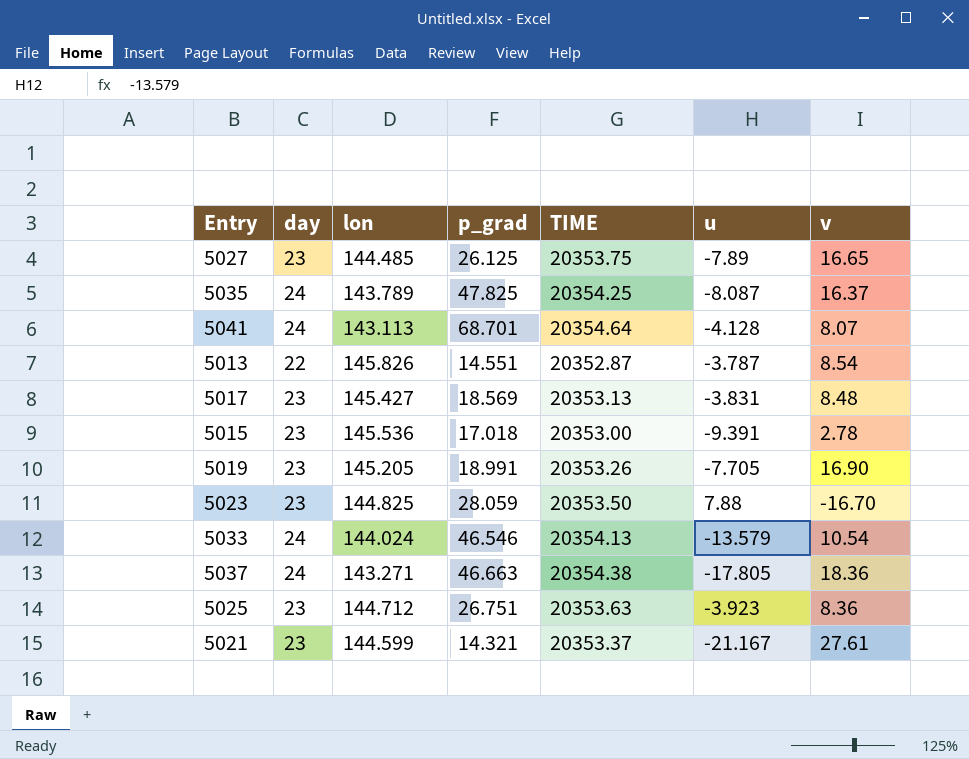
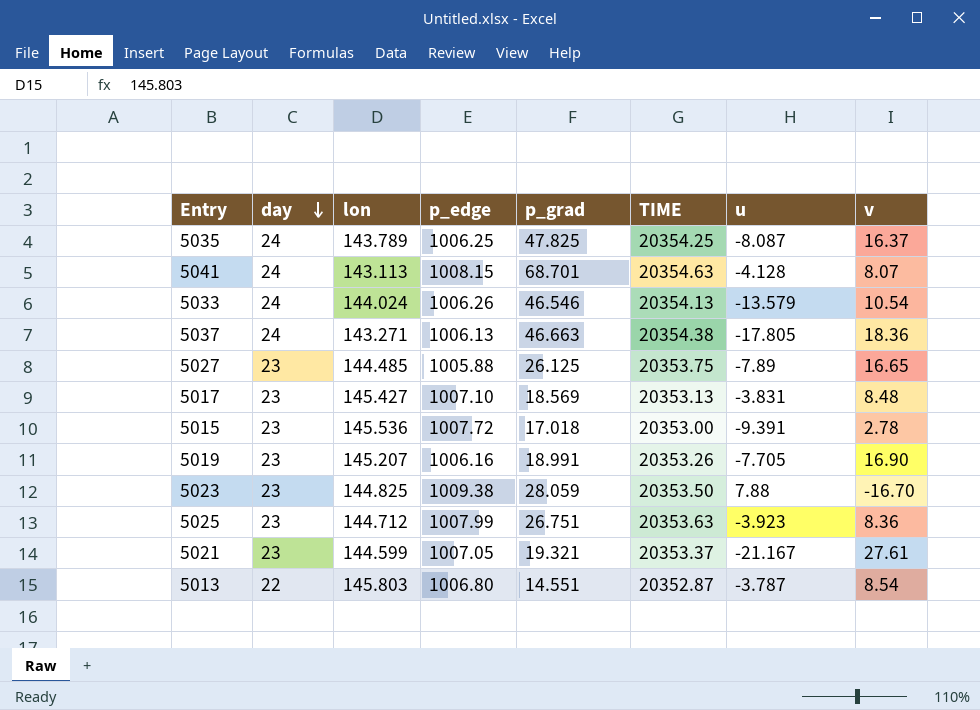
row order: none -> day descending
column p_edge | position: none -> 4
5041 | TIME: 20354.64 -> 20354.63
5019 | lon: 145.205 -> 145.207
5021 | p_grad: 14.321 -> 19.321
5013 | lon: 145.826 -> 145.803

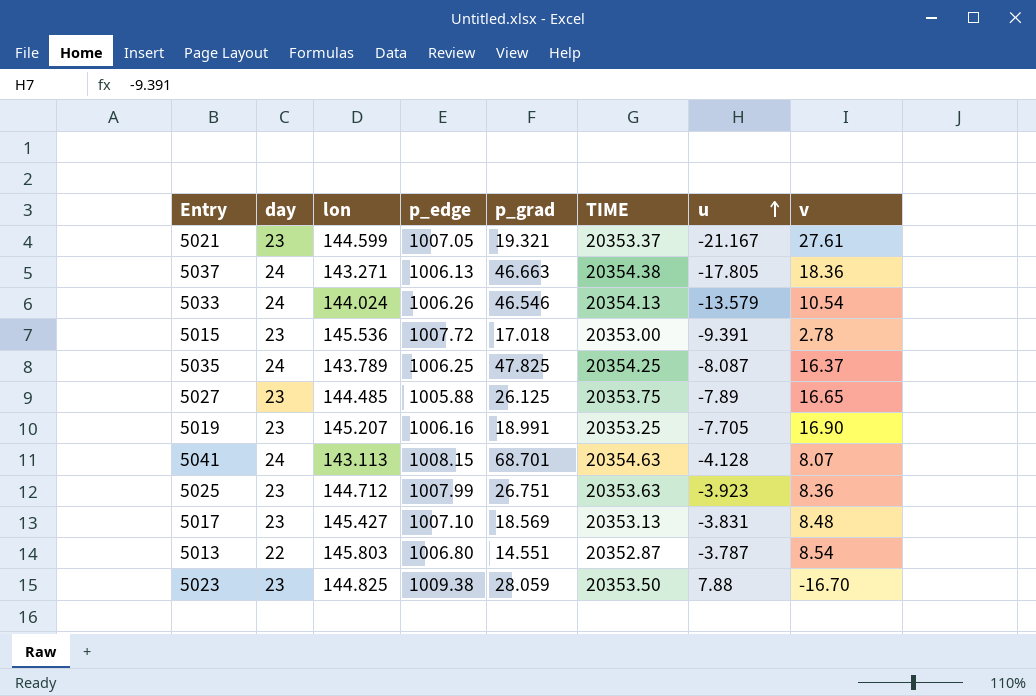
row order: day descending -> u ascending
5019 | TIME: 20353.26 -> 20353.25

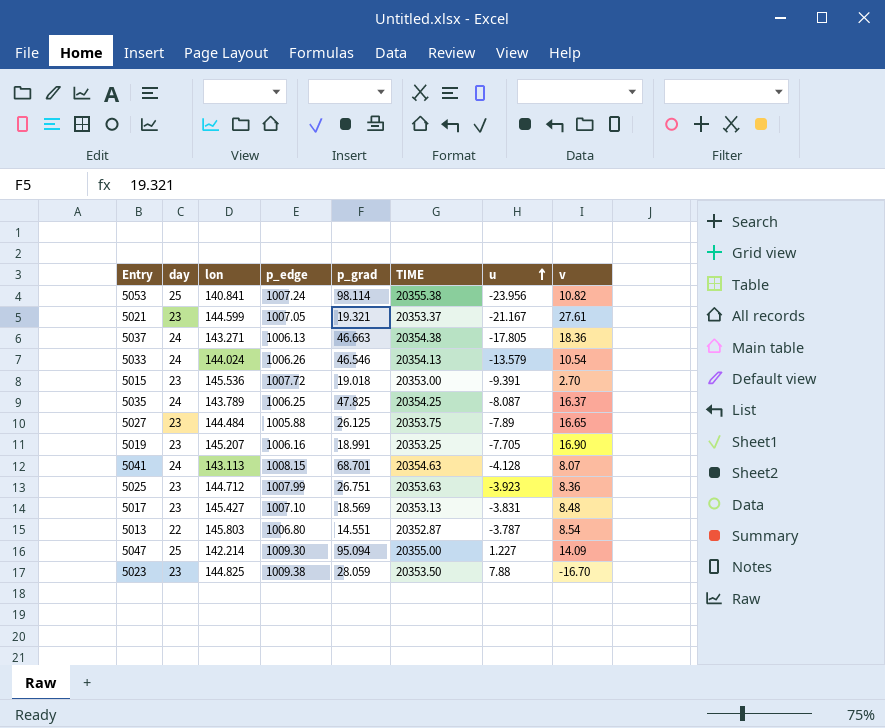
row 5053: none -> 25 | 140.841 | 1007.24 | 98.114 | 20355.38 | -23.956 | 10.82
5015 | p_grad: 17.018 -> 19.018
5015 | v: 2.78 -> 2.70
5027 | lon: 144.485 -> 144.484
row 5047: none -> 25 | 142.214 | 1009.30 | 95.094 | 20355.00 | 1.227 | 14.09

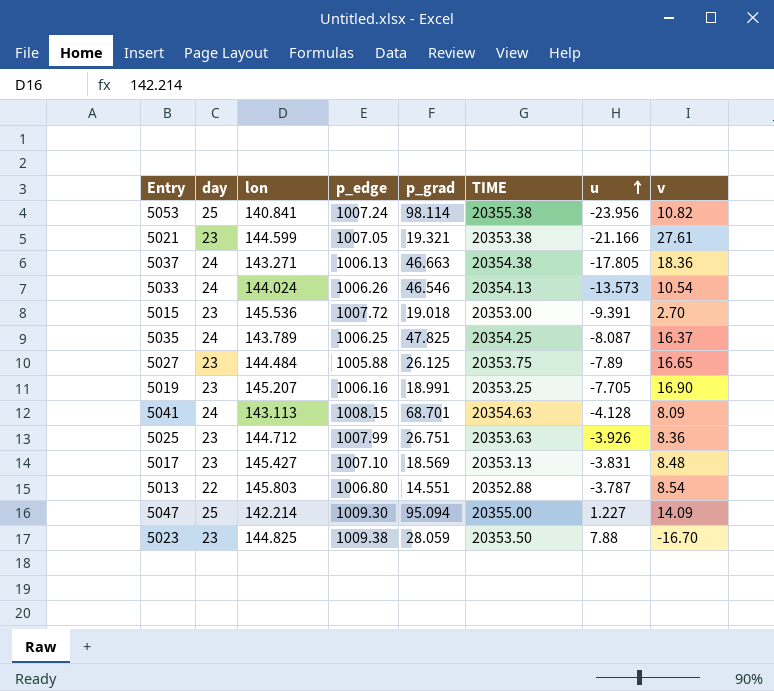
5021 | TIME: 20353.37 -> 20353.38
5021 | u: -21.167 -> -21.166
5033 | u: -13.579 -> -13.573
5041 | v: 8.07 -> 8.09
5025 | u: -3.923 -> -3.926
5013 | TIME: 20352.87 -> 20352.88

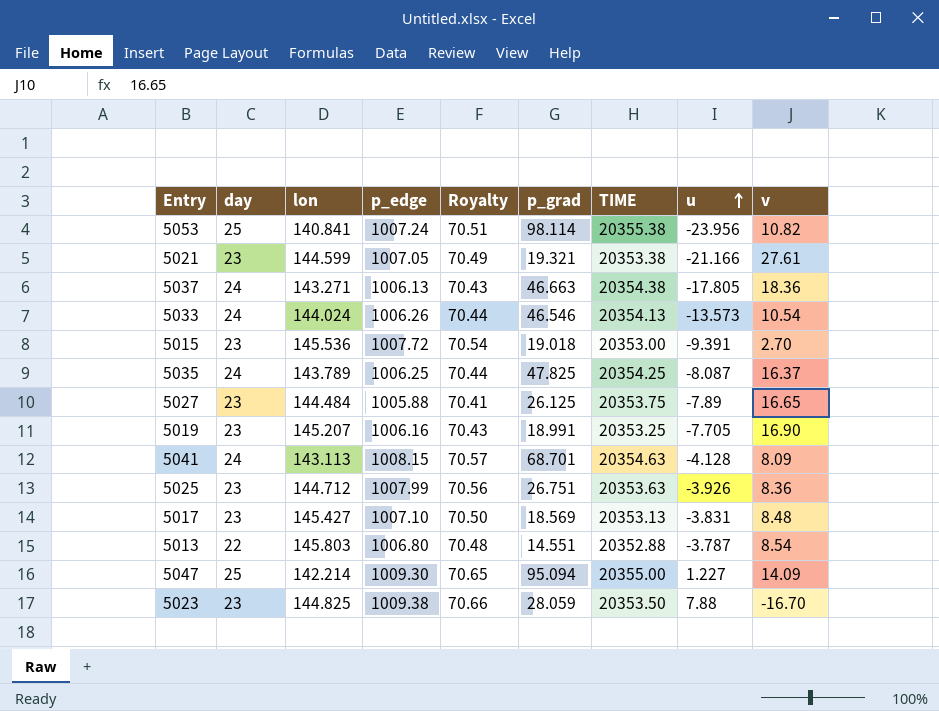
column Royalty | formula: none -> [p_edge] * 0.07

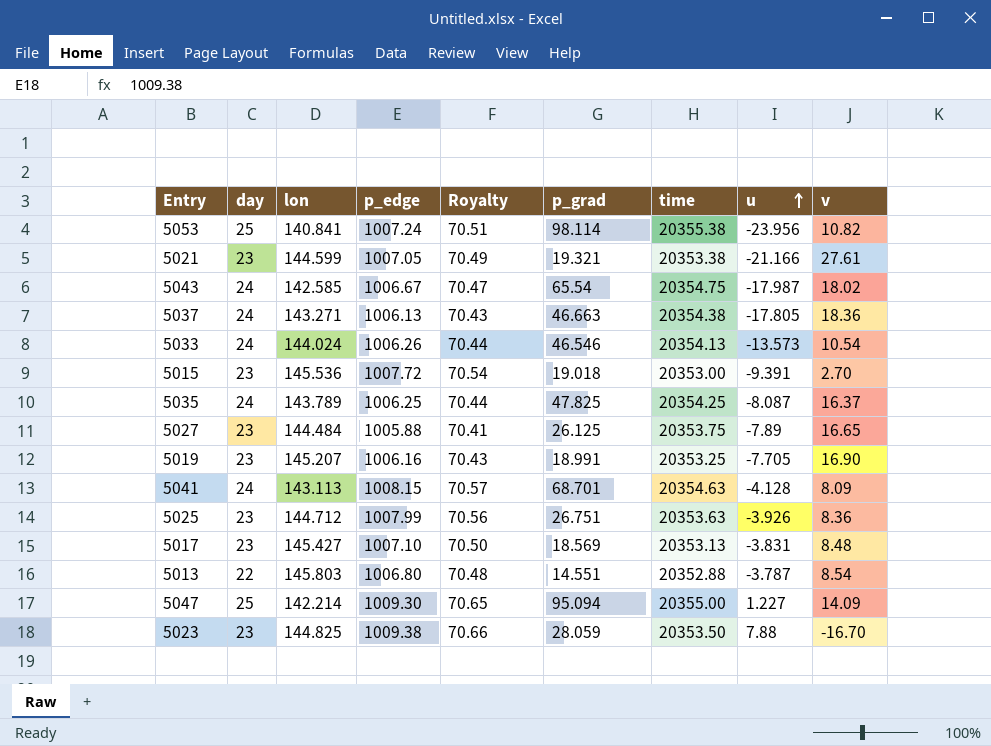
column name: TIME -> time
row 5043: none -> 24 | 142.585 | 1006.67 | 70.47 | 65.54 | 20354.75 | -17.987 | 18.02

